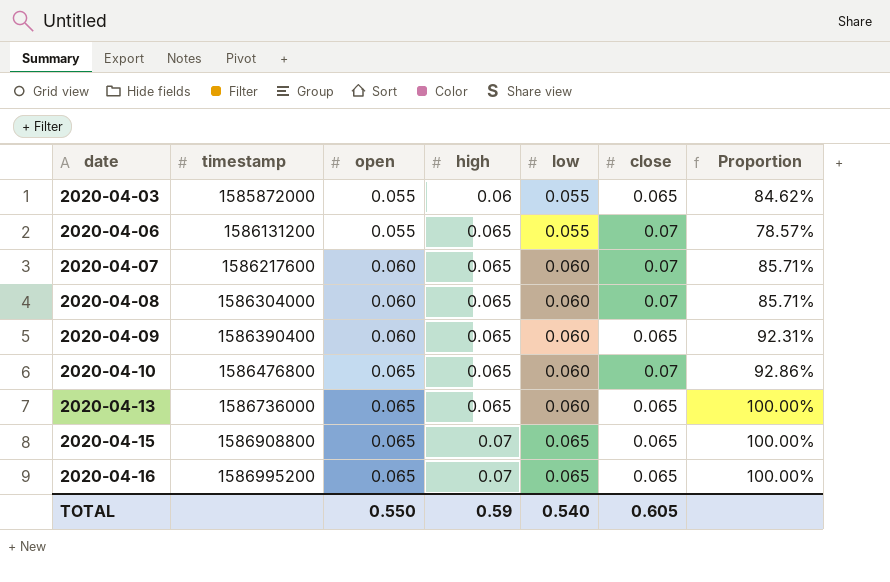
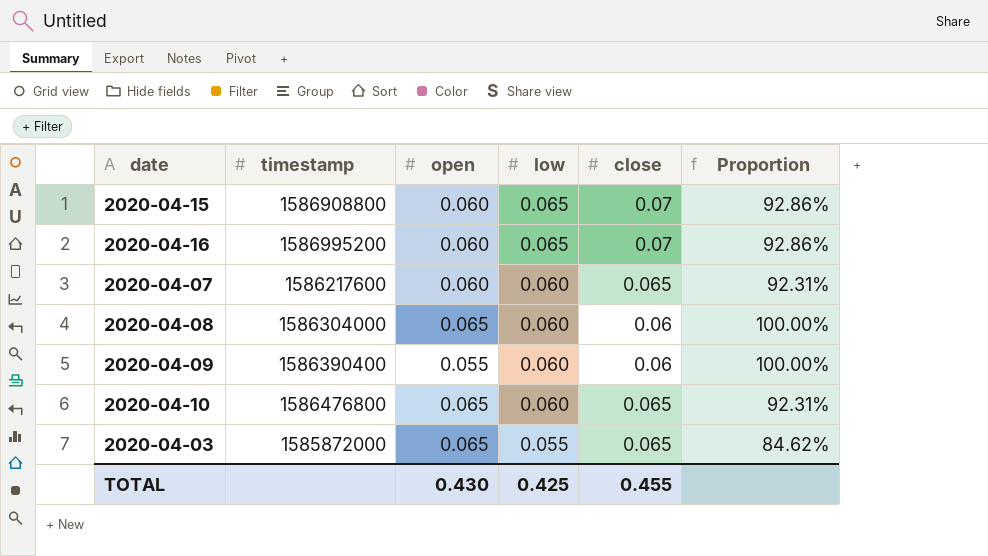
row order: date ascending -> low descending
column high | position: 4 -> none
column Proportion | formula: [open] / [close] -> [low] / [close]
row 2020-04-06: 1586131200 | 0.055 | 0.065 | 0.055 | 0.07 | 78.57% -> none
row 2020-04-13: 1586736000 | 0.065 | 0.065 | 0.060 | 0.065 | 100.00% -> none
2020-04-15 | open: 0.065 -> 0.060
2020-04-15 | close: 0.065 -> 0.07
2020-04-16 | open: 0.065 -> 0.060
2020-04-16 | close: 0.065 -> 0.07
2020-04-07 | close: 0.07 -> 0.065
2020-04-08 | open: 0.060 -> 0.065
2020-04-08 | close: 0.07 -> 0.06
2020-04-09 | open: 0.060 -> 0.055
2020-04-09 | close: 0.065 -> 0.06
2020-04-10 | close: 0.07 -> 0.065
2020-04-03 | open: 0.055 -> 0.065
TOTAL | open: 0.550 -> 0.430
TOTAL | low: 0.540 -> 0.425
TOTAL | close: 0.605 -> 0.455

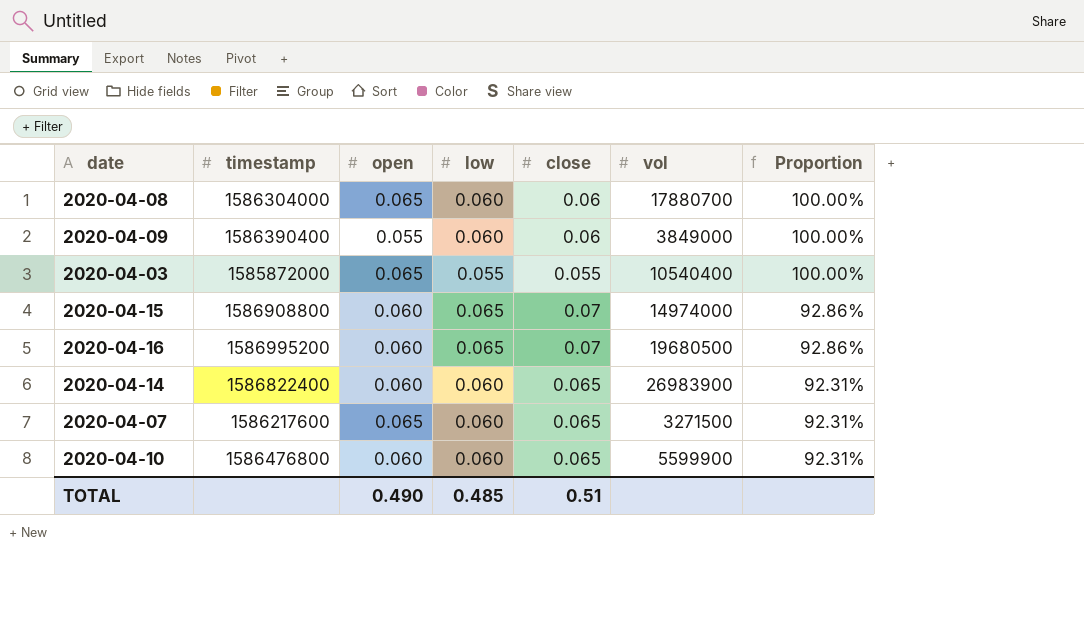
row order: low descending -> Proportion descending
column vol | position: none -> 6
2020-04-03 | close: 0.065 -> 0.055
2020-04-03 | Proportion: 84.62% -> 100.00%
row 2020-04-14: none -> 1586822400 | 0.060 | 0.060 | 0.065 | 26983900 | 92.31%
2020-04-07 | open: 0.060 -> 0.065
2020-04-10 | open: 0.065 -> 0.060
TOTAL | open: 0.430 -> 0.490
TOTAL | low: 0.425 -> 0.485
TOTAL | close: 0.455 -> 0.51

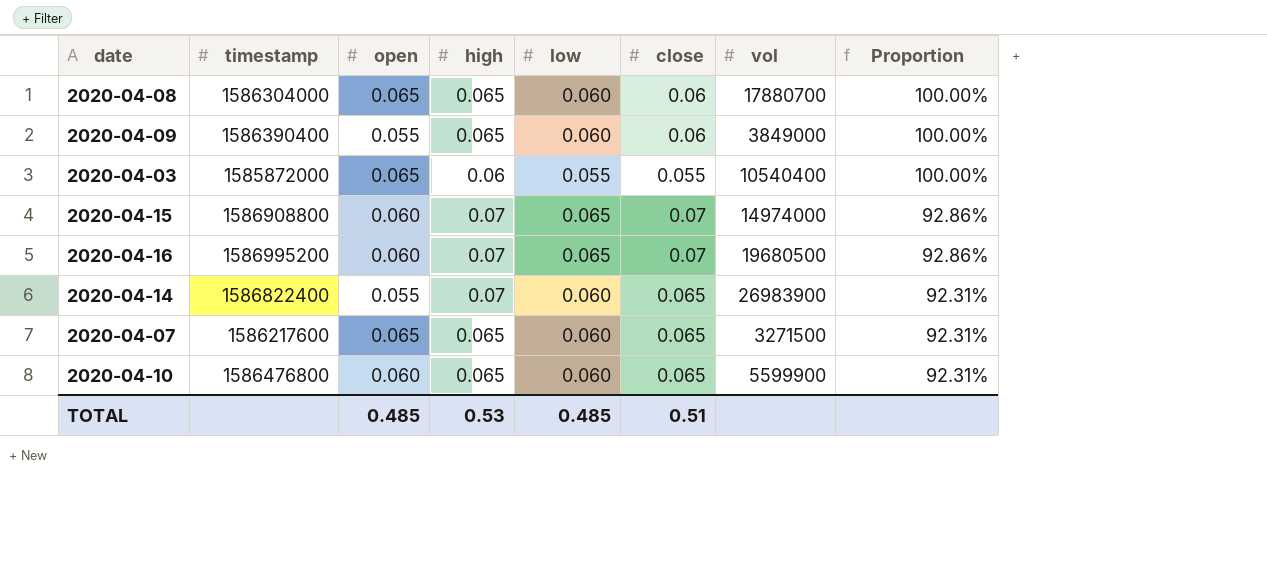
column high | position: none -> 4
2020-04-14 | open: 0.060 -> 0.055
TOTAL | open: 0.490 -> 0.485

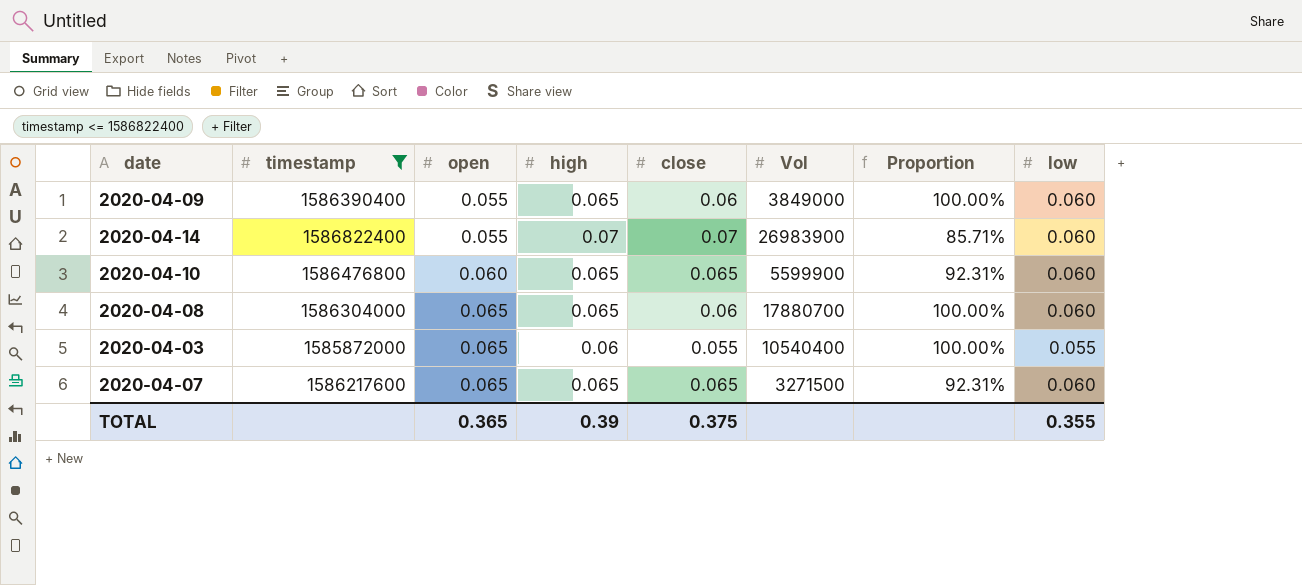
filter: none -> timestamp <= 1586822400
row order: Proportion descending -> open ascending
column name: vol -> Vol
column low | position: 5 -> 8
2020-04-14 | close: 0.065 -> 0.07
2020-04-14 | Proportion: 92.31% -> 85.71%
TOTAL | open: 0.485 -> 0.365
TOTAL | high: 0.53 -> 0.39
TOTAL | close: 0.51 -> 0.375
TOTAL | low: 0.485 -> 0.355

